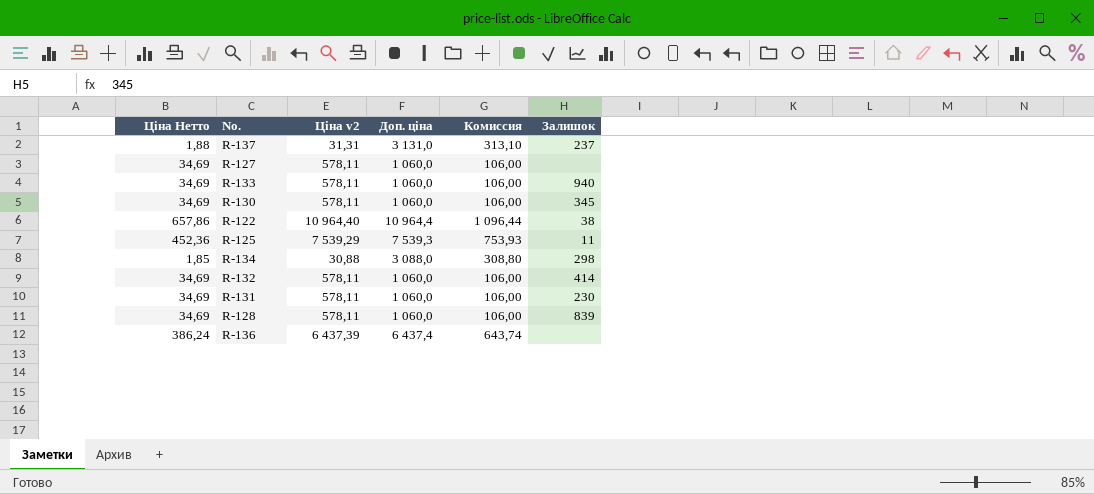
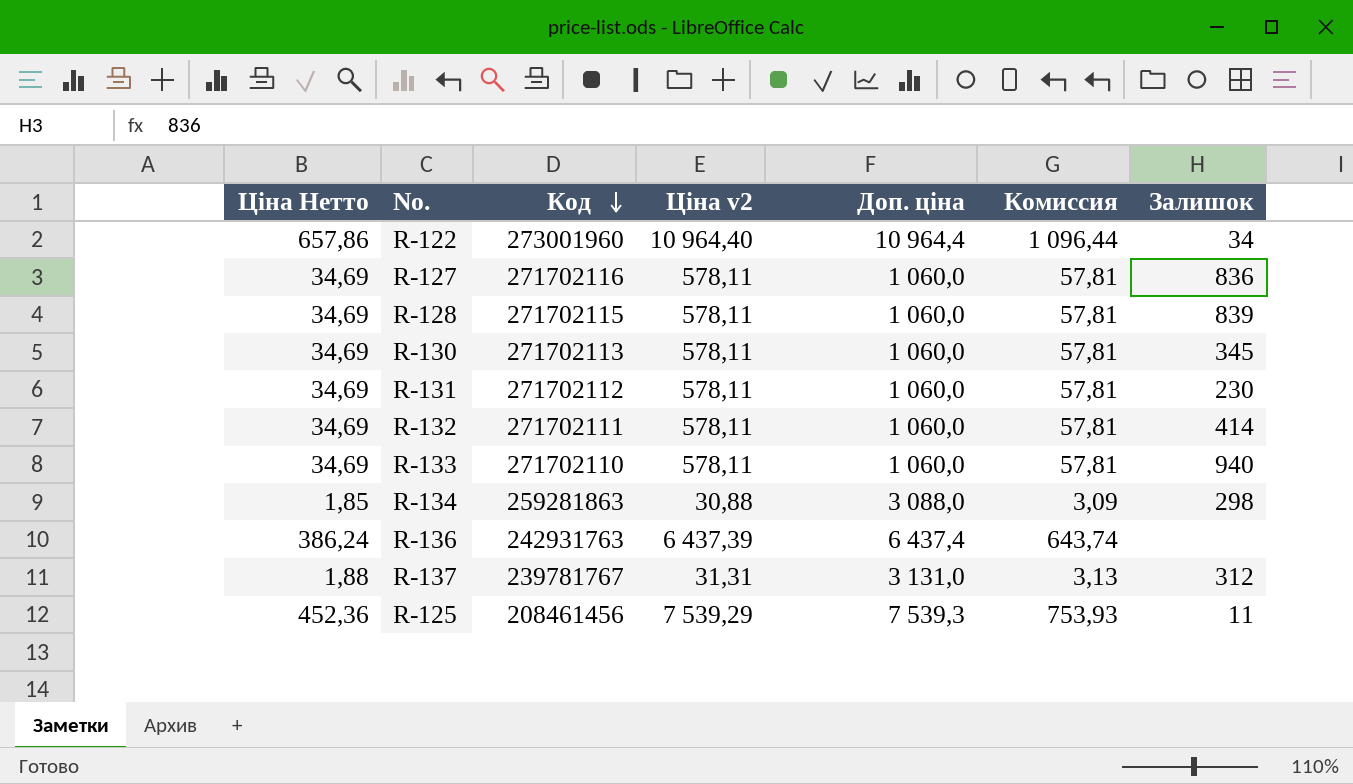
row order: none -> Код descending
column Код | position: none -> 3
column Комиссия | formula: [Доп. ціна] * 0,1 -> [Ціна v2] * 0,1
R-122 | Залишок: 38 -> 34
R-127 | Залишок: none -> 836
R-137 | Залишок: 237 -> 312

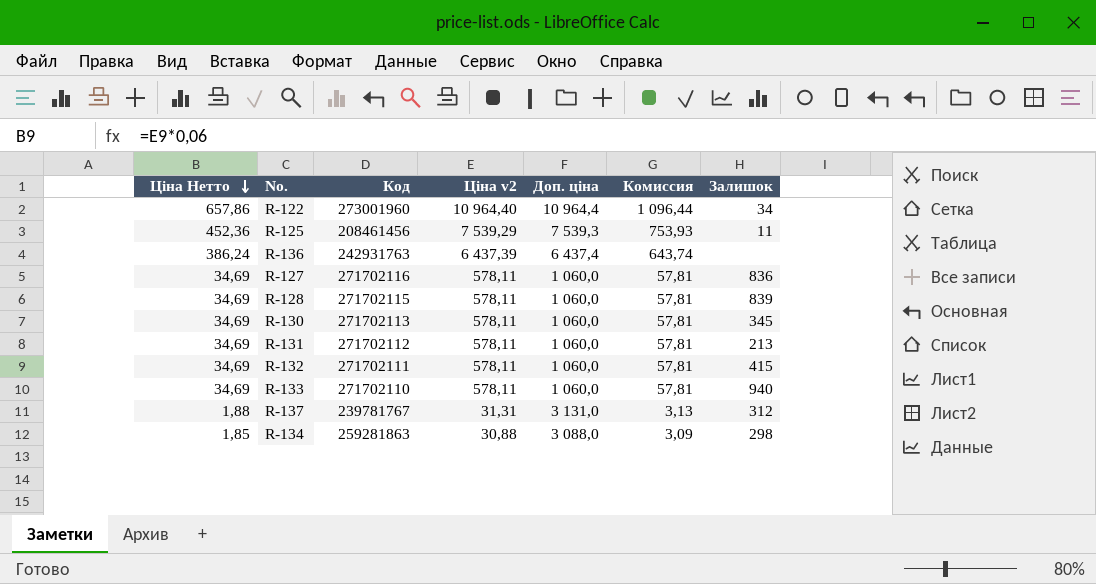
row order: Код descending -> Ціна Нетто descending
R-131 | Залишок: 230 -> 213
R-132 | Залишок: 414 -> 415

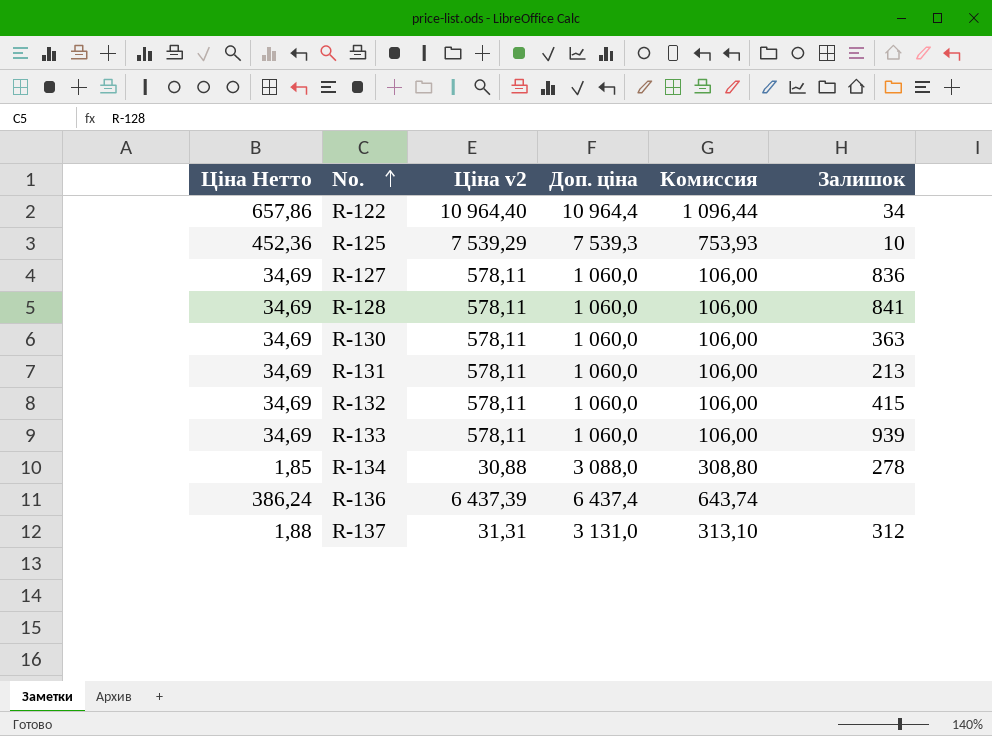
row order: Ціна Нетто descending -> No. ascending
column Код | position: 3 -> none
column Комиссия | formula: [Ціна v2] * 0,1 -> [Доп. ціна] * 0,1
R-125 | Залишок: 11 -> 10
R-128 | Залишок: 839 -> 841
R-130 | Залишок: 345 -> 363
R-133 | Залишок: 940 -> 939
R-134 | Залишок: 298 -> 278

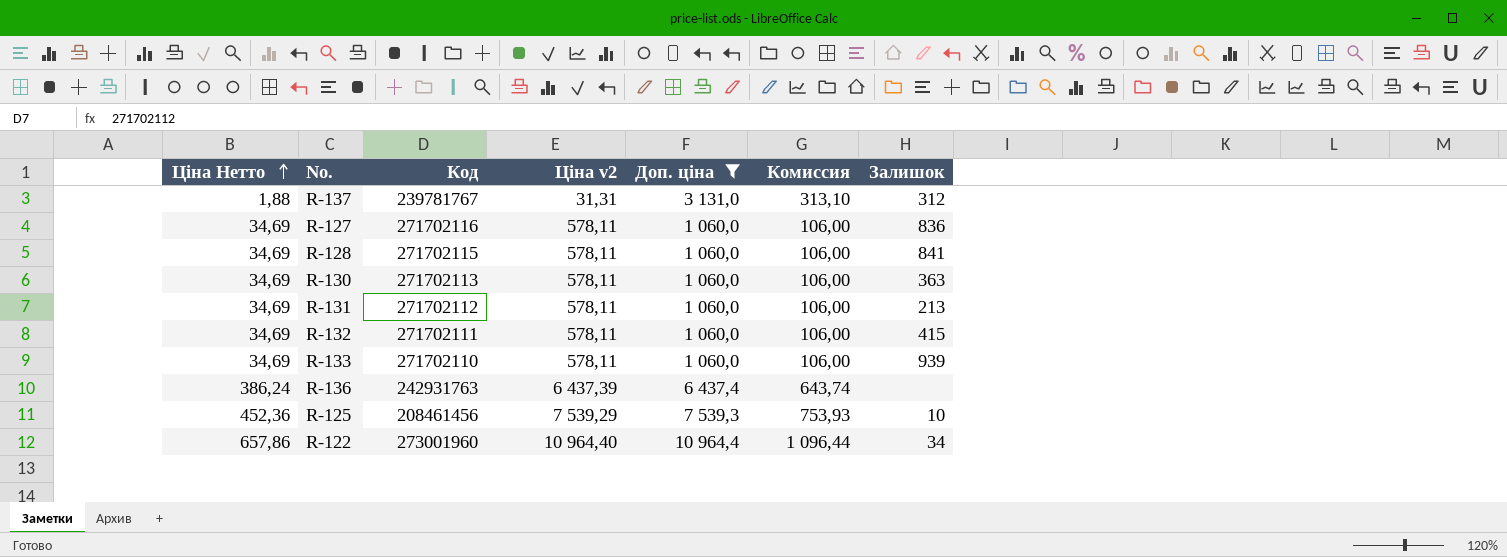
filter: none -> Доп. ціна != 3 088,0
row order: No. ascending -> Ціна Нетто ascending
column Код | position: none -> 3

